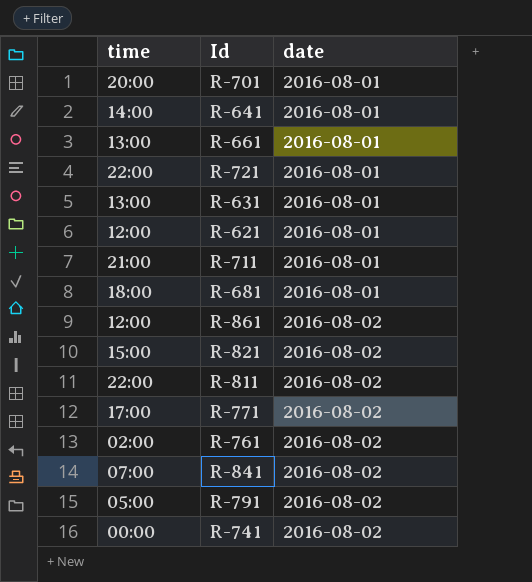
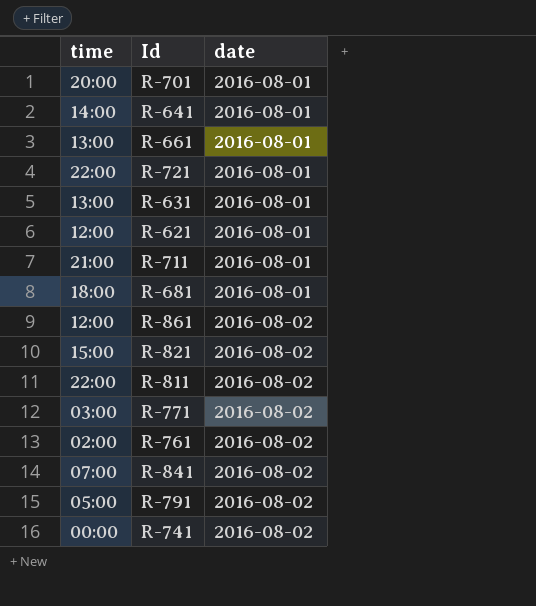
R-771 | time: 17:00 -> 03:00

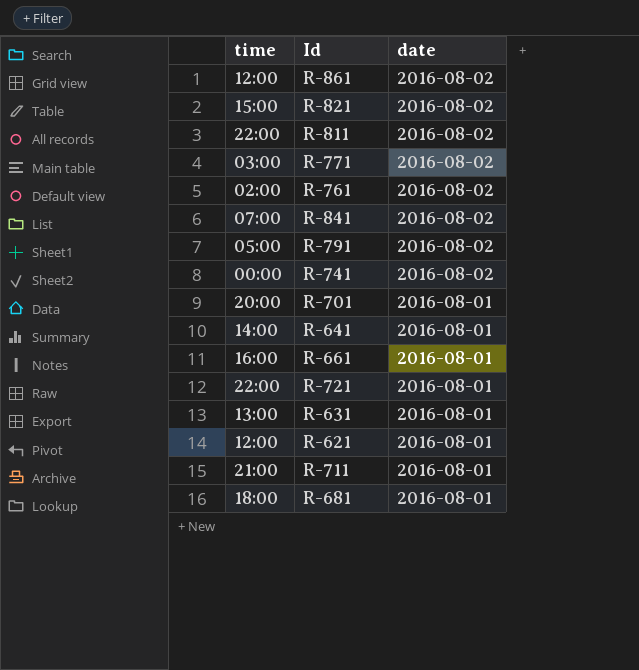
row order: date ascending -> date descending
R-661 | time: 13:00 -> 16:00

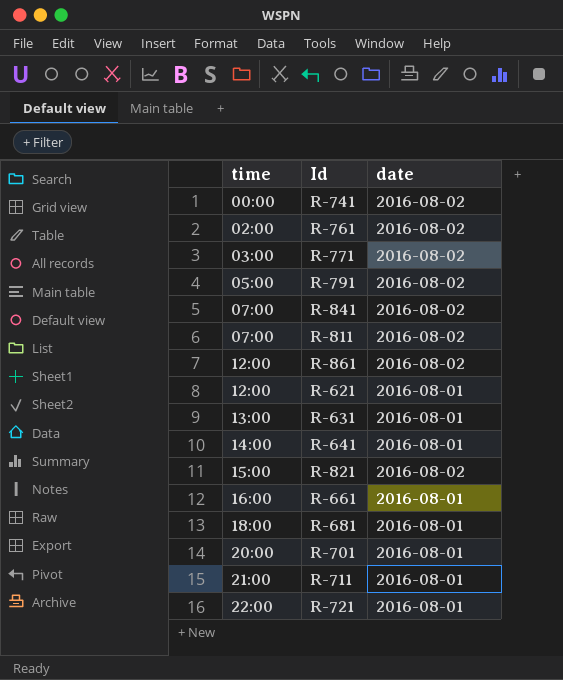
row order: date descending -> time ascending
R-811 | time: 22:00 -> 07:00

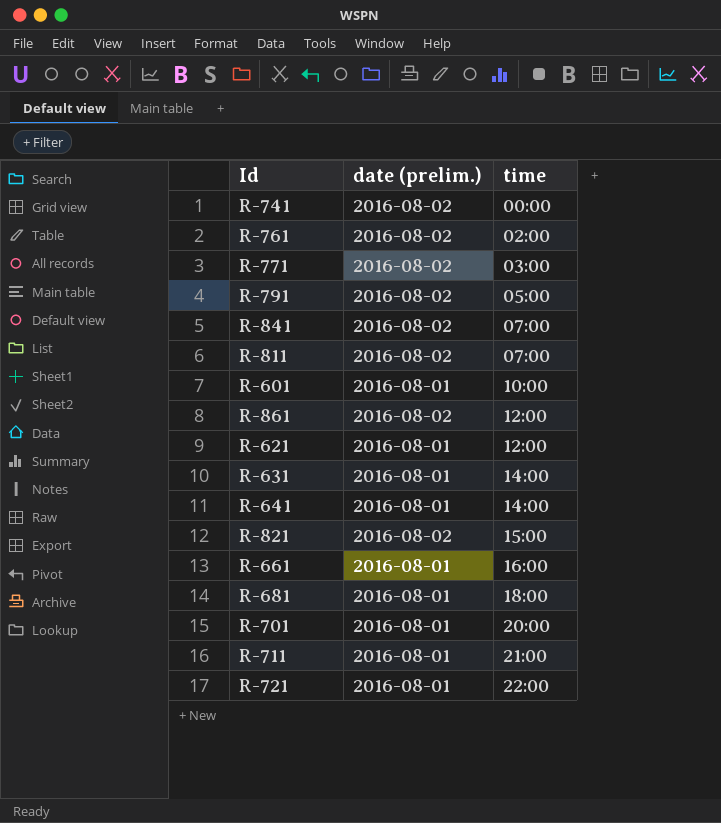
column name: date -> date (prelim.)
column time | position: 1 -> 3
row R-601: none -> 2016-08-01 | 10:00
R-631 | time: 13:00 -> 14:00

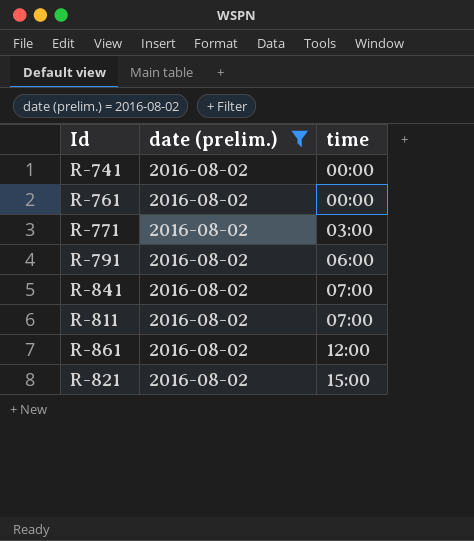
filter: none -> date (prelim.) = 2016-08-02
R-761 | time: 02:00 -> 00:00
R-791 | time: 05:00 -> 06:00

